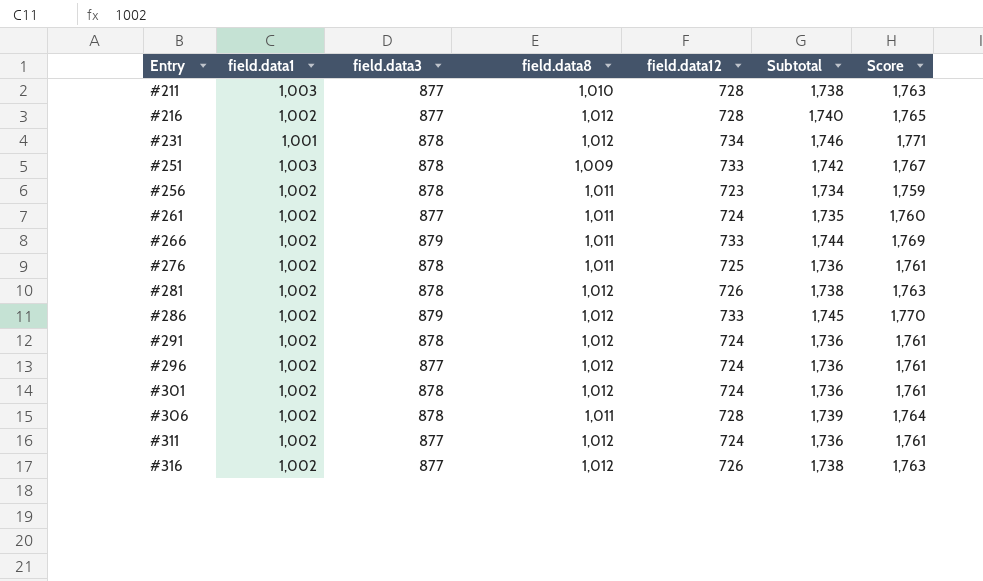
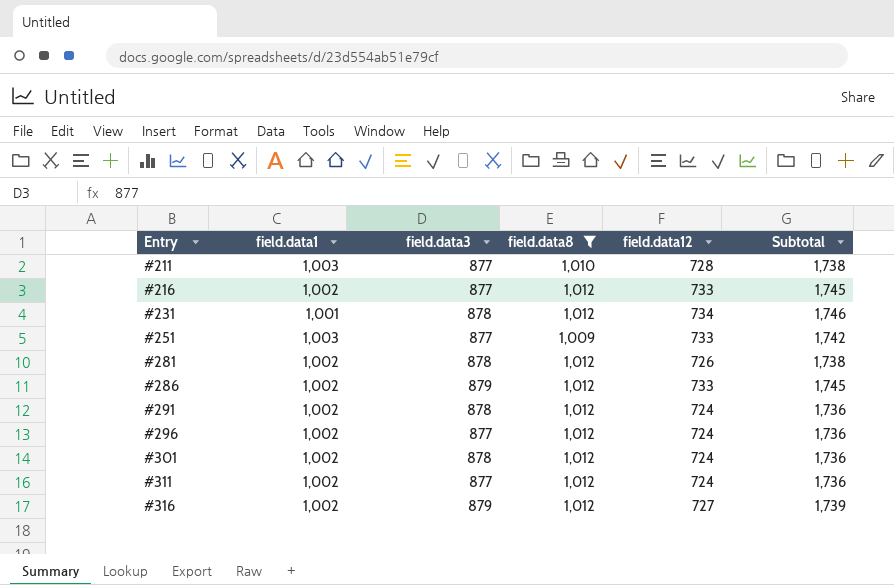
filter: none -> field.data8 != 1,011
column Score | formula: [Subtotal] + 25 -> none
#216 | field.data12: 728 -> 733
#216 | Subtotal: 1,740 -> 1,745
#251 | field.data3: 878 -> 877
#316 | field.data3: 877 -> 879
#316 | field.data12: 726 -> 727
#316 | Subtotal: 1,738 -> 1,739

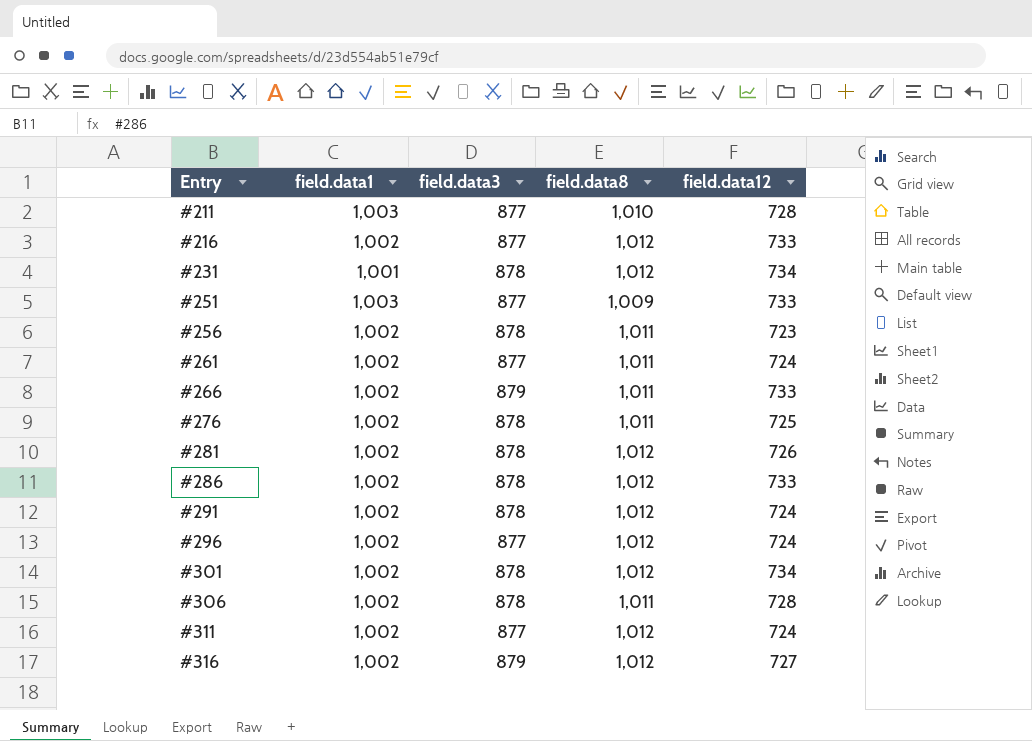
filter: field.data8 != 1,011 -> none
column Subtotal | formula: [field.data8] + [field.data12] -> none
#286 | field.data3: 879 -> 878
#301 | field.data12: 724 -> 734

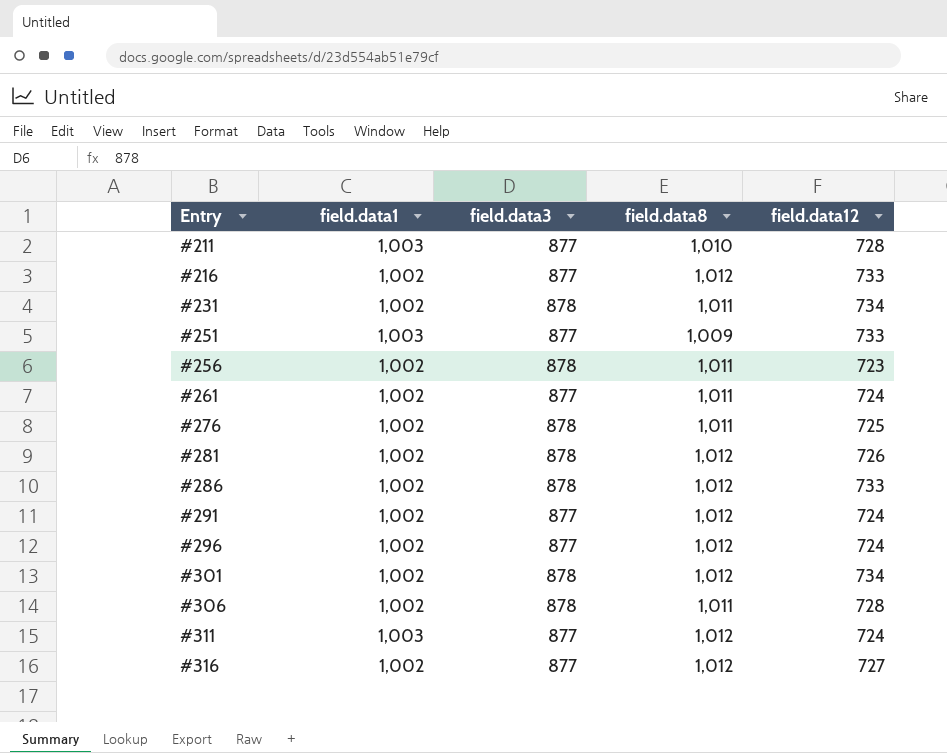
row #266: 1,002 | 879 | 1,011 | 733 -> none
#231 | field.data1: 1,001 -> 1,002
#231 | field.data8: 1,012 -> 1,011
#291 | field.data3: 878 -> 877
#311 | field.data1: 1,002 -> 1,003
#316 | field.data3: 879 -> 877

